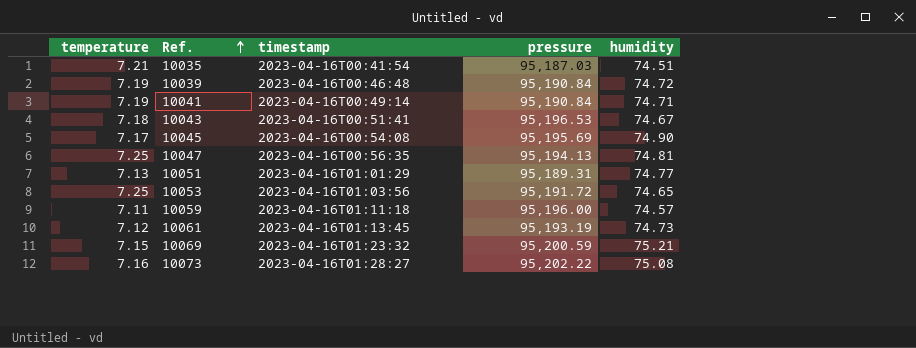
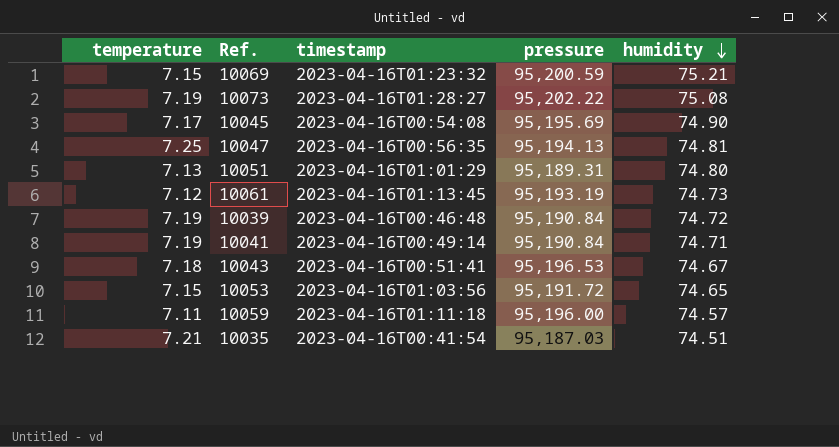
row order: Ref. ascending -> humidity descending
10073 | temperature: 7.16 -> 7.19
10051 | humidity: 74.77 -> 74.80
10053 | temperature: 7.25 -> 7.15

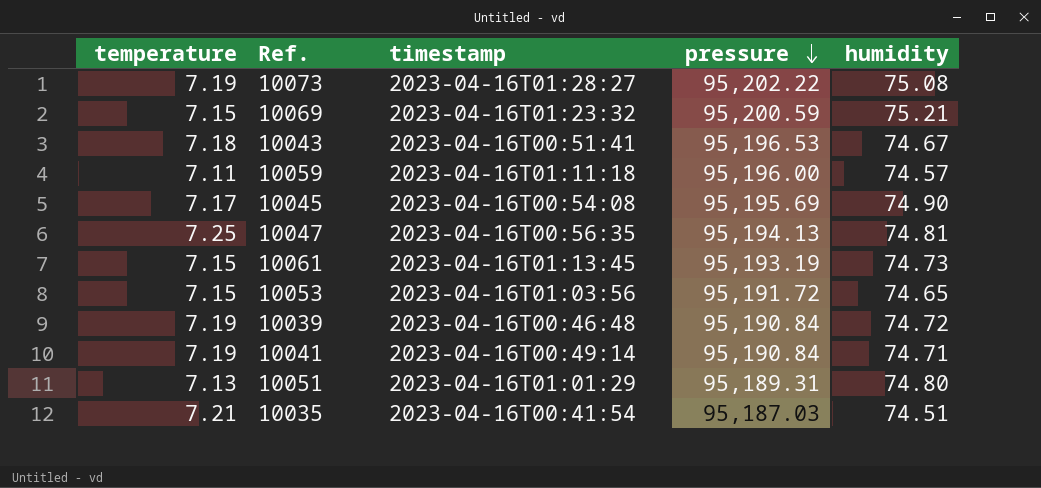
row order: humidity descending -> pressure descending
10061 | temperature: 7.12 -> 7.15

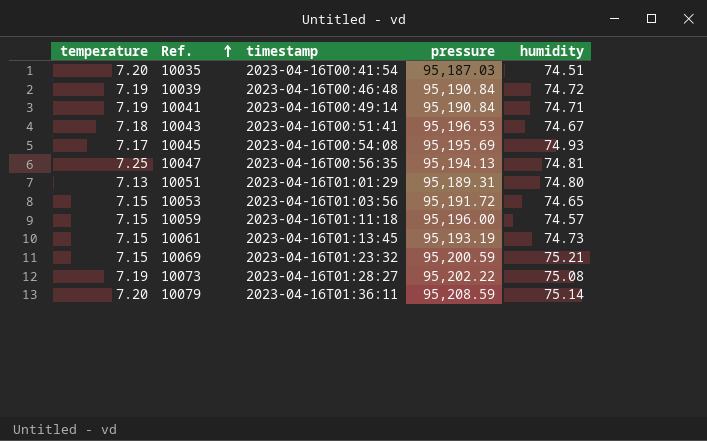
row order: pressure descending -> Ref. ascending
10035 | temperature: 7.21 -> 7.20
10045 | humidity: 74.90 -> 74.93
10059 | temperature: 7.11 -> 7.15
row 10079: none -> 7.20 | 2023-04-16T01:36:11 | 95,208.59 | 75.14

